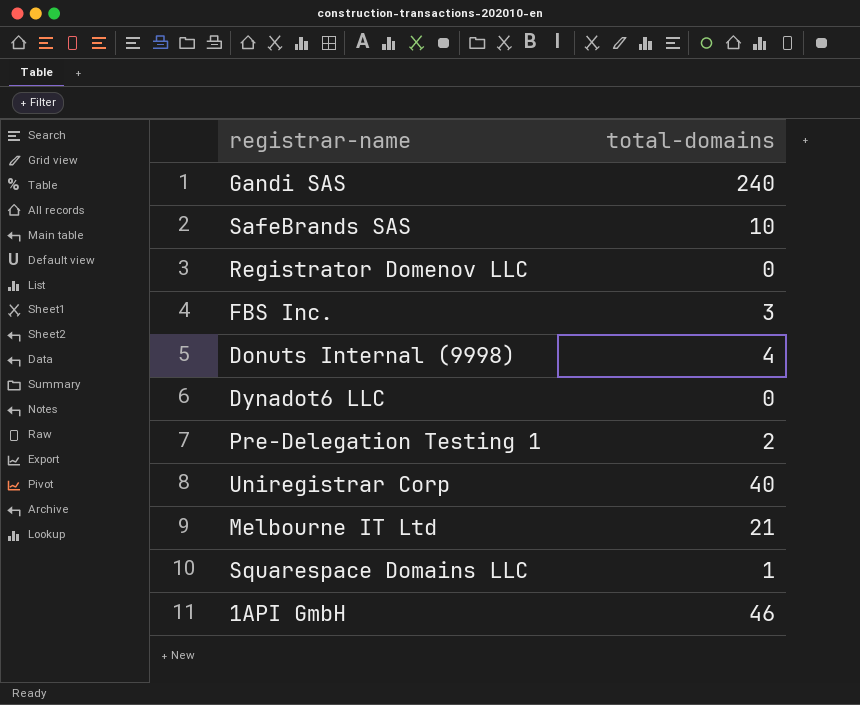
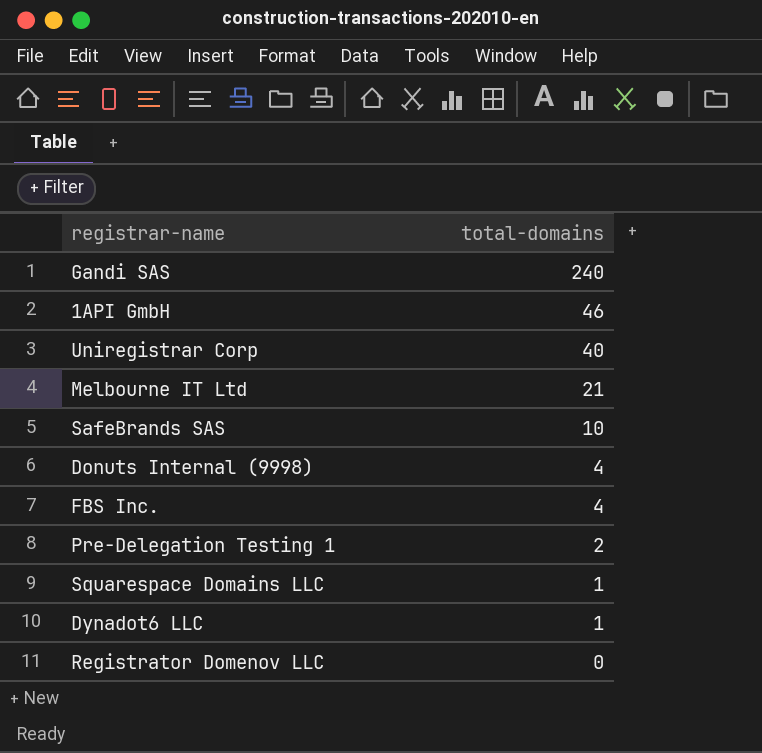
row order: none -> total-domains descending
FBS Inc. | total-domains: 3 -> 4
Dynadot6 LLC | total-domains: 0 -> 1

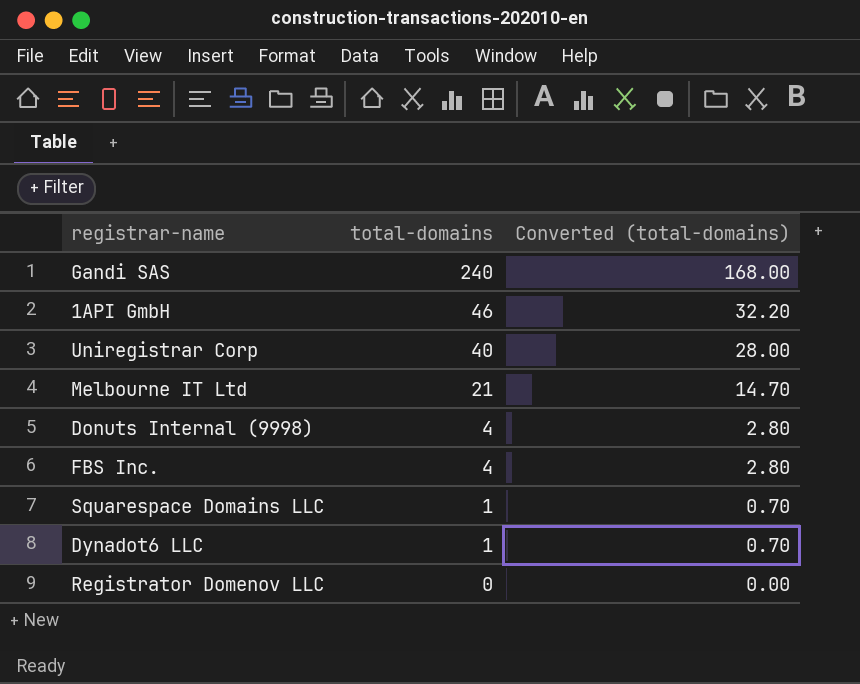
column Converted (total-domains) | formula: none -> [total-domains] * 0.7
row SafeBrands SAS: 10 -> none
row Pre-Delegation Testing 1: 2 -> none

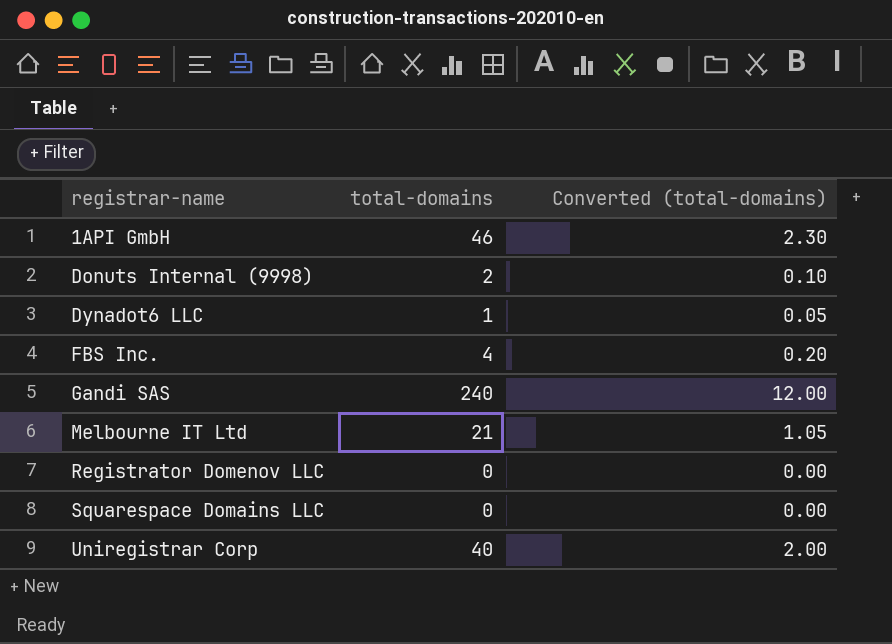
row order: total-domains descending -> registrar-name ascending
column Converted (total-domains) | formula: [total-domains] * 0.7 -> [total-domains] * 0.05
Donuts Internal (9998) | total-domains: 4 -> 2
Squarespace Domains LLC | total-domains: 1 -> 0

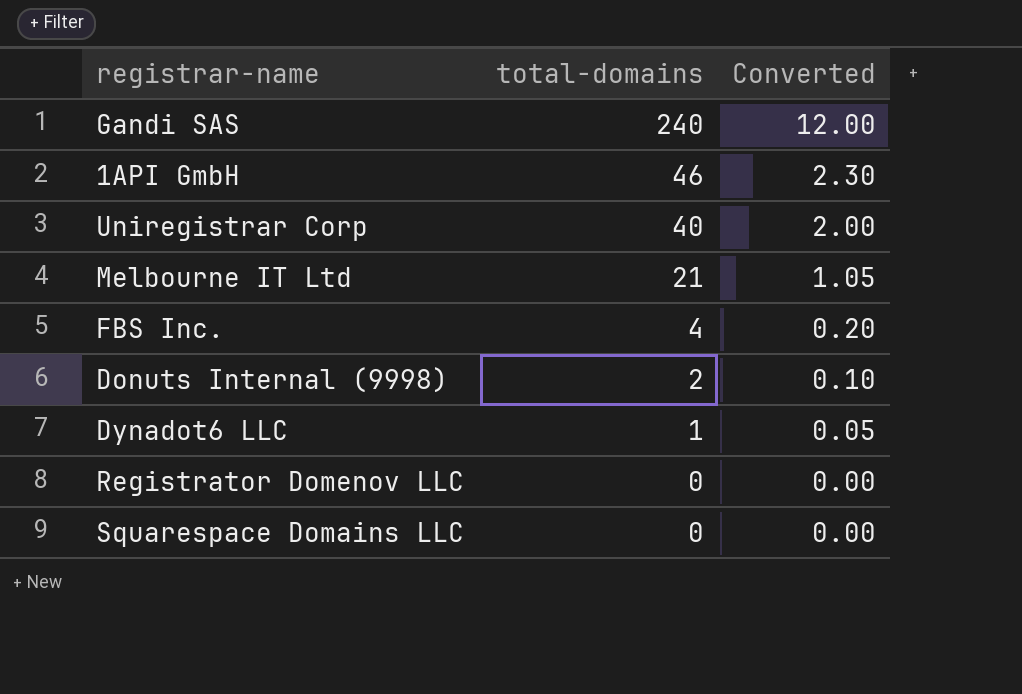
row order: registrar-name ascending -> total-domains descending
column name: Converted (total-domains) -> Converted

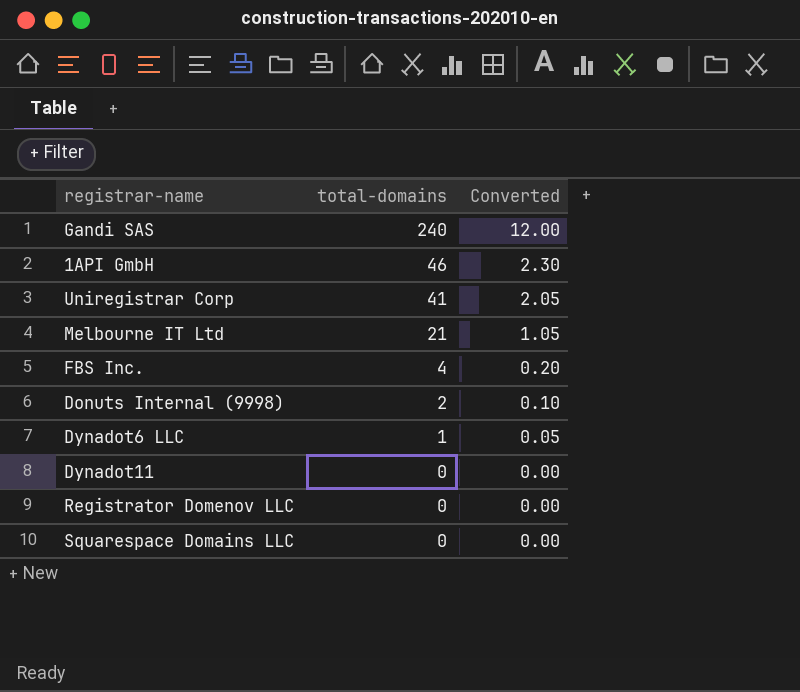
Uniregistrar Corp | total-domains: 40 -> 41
Uniregistrar Corp | Converted: 2.00 -> 2.05
row Dynadot11: none -> 0 | 0.00

